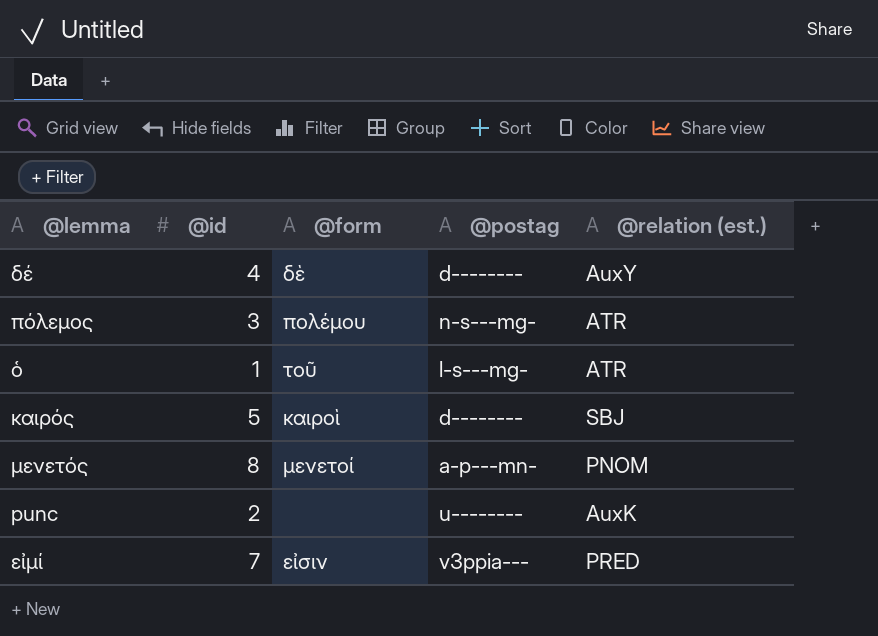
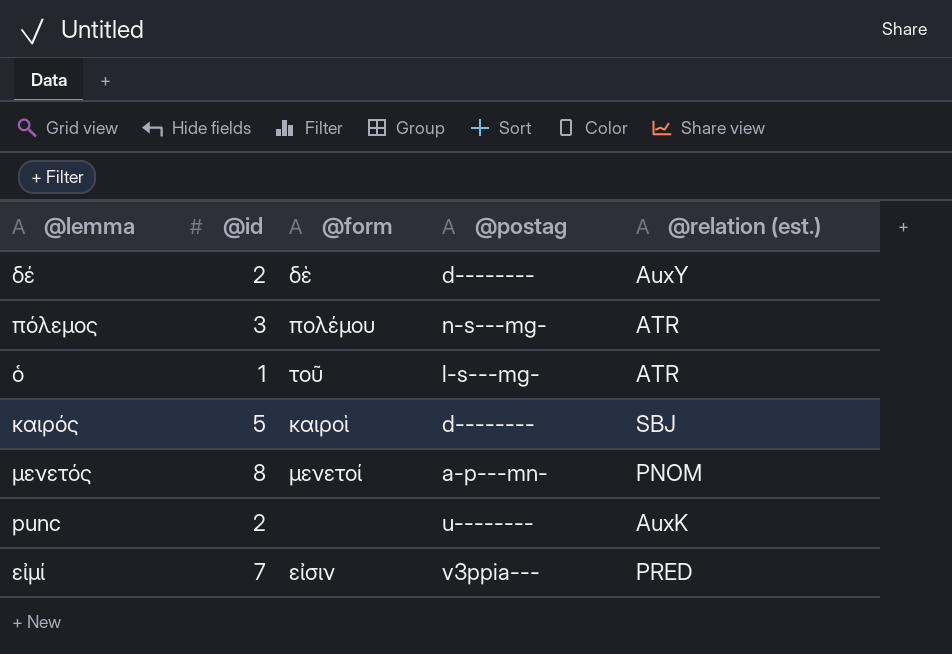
δέ | @id: 4 -> 2

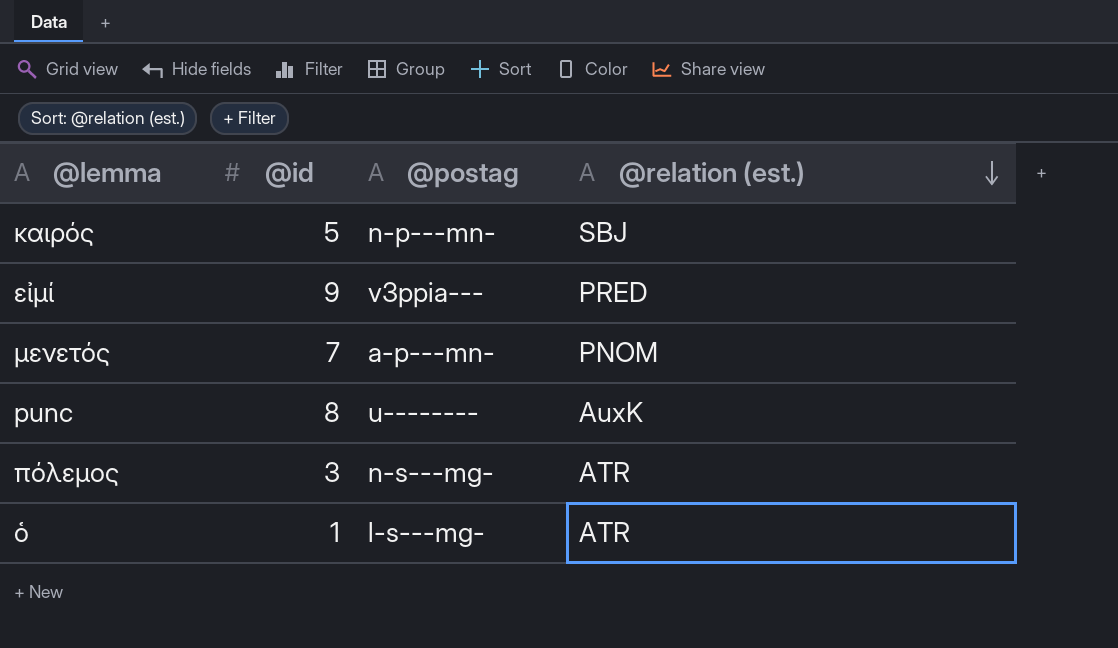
row order: none -> @relation (est.) descending
column @form | position: 3 -> none
row δέ: 2 | δὲ | d-------- | AuxY -> none
καιρός | @postag: d-------- -> n-p---mn-
εἰμί | @id: 7 -> 9
μενετός | @id: 8 -> 7
punc | @id: 2 -> 8

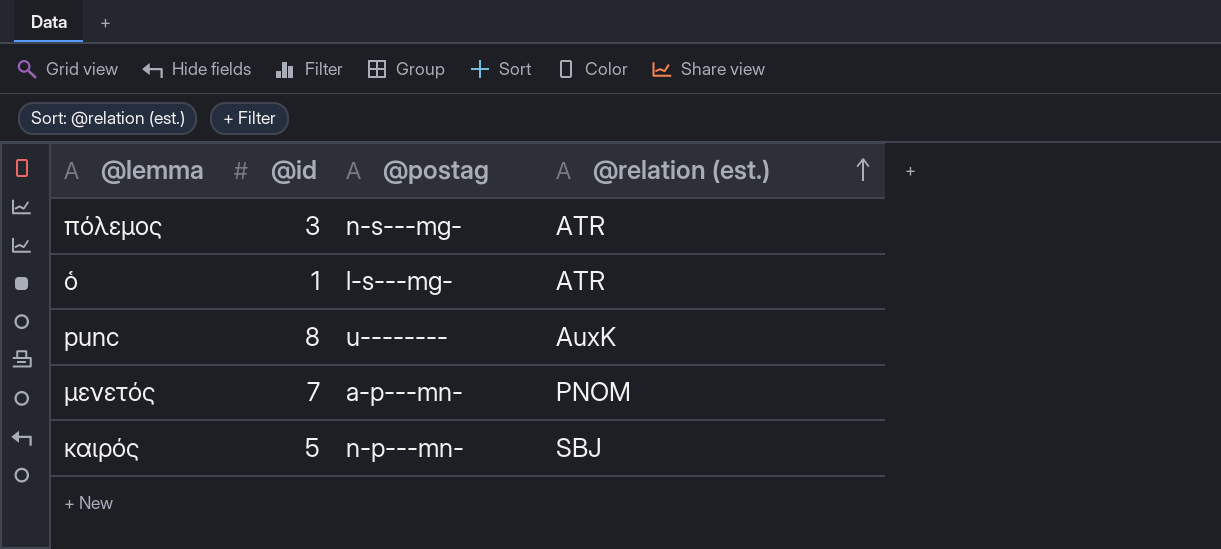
row order: @relation (est.) descending -> @relation (est.) ascending
row εἰμί: 9 | v3ppia--- | PRED -> none

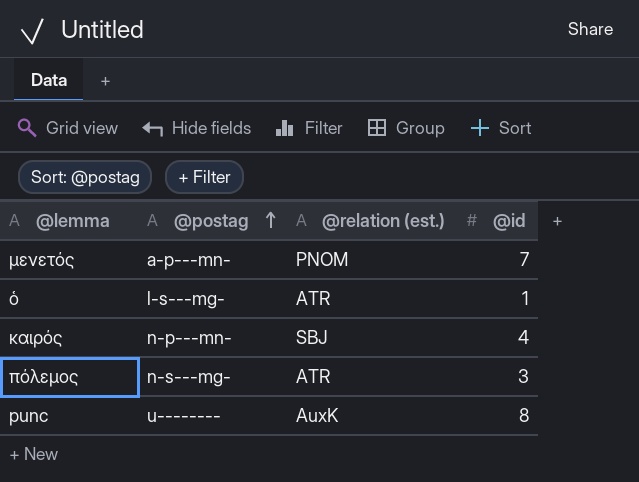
row order: @relation (est.) ascending -> @postag ascending
column @id | position: 2 -> 4
καιρός | @id: 5 -> 4

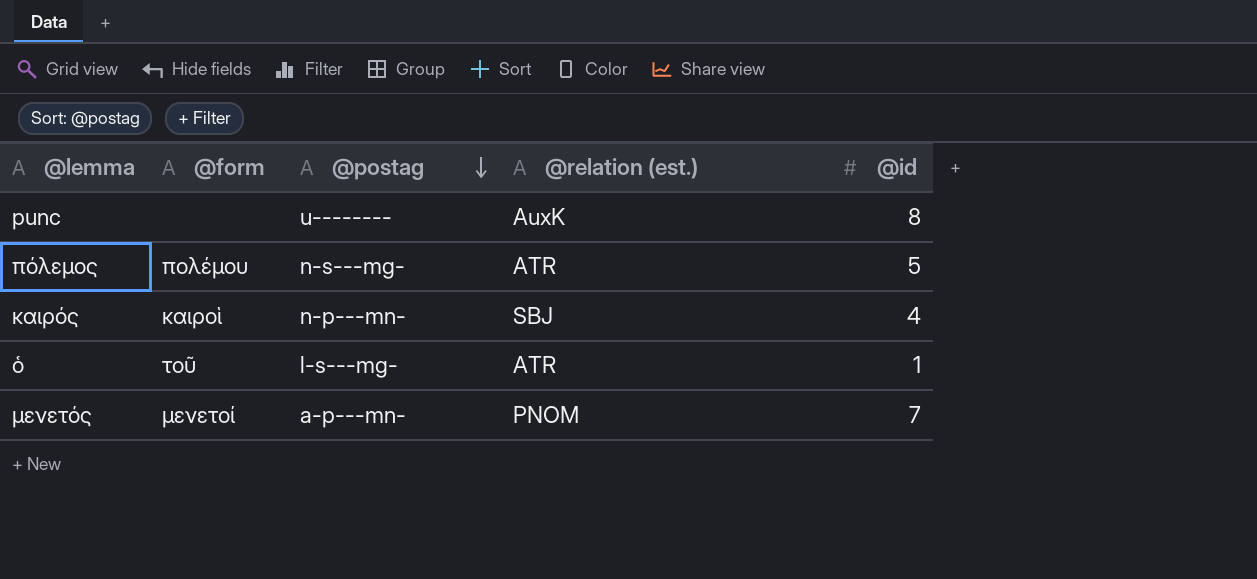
row order: @postag ascending -> @postag descending
column @form | position: none -> 2
πόλεμος | @id: 3 -> 5

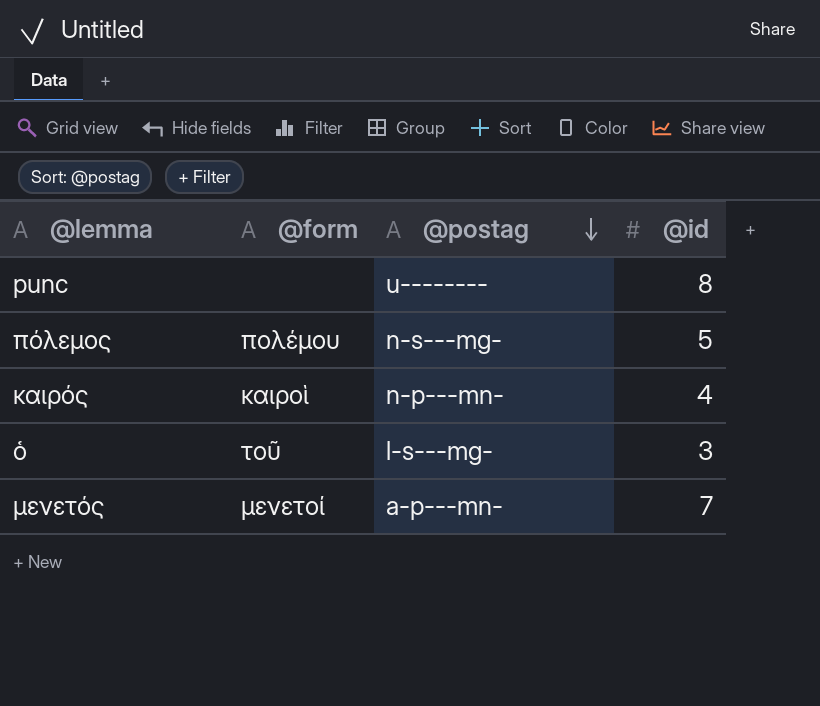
column @relation (est.) | position: 4 -> none
ὁ | @id: 1 -> 3

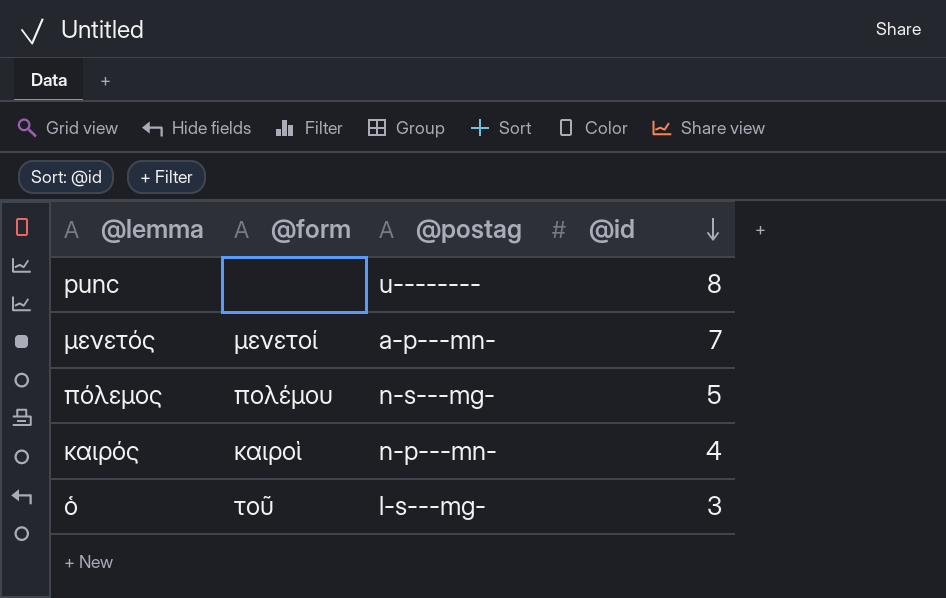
row order: @postag descending -> @id descending

